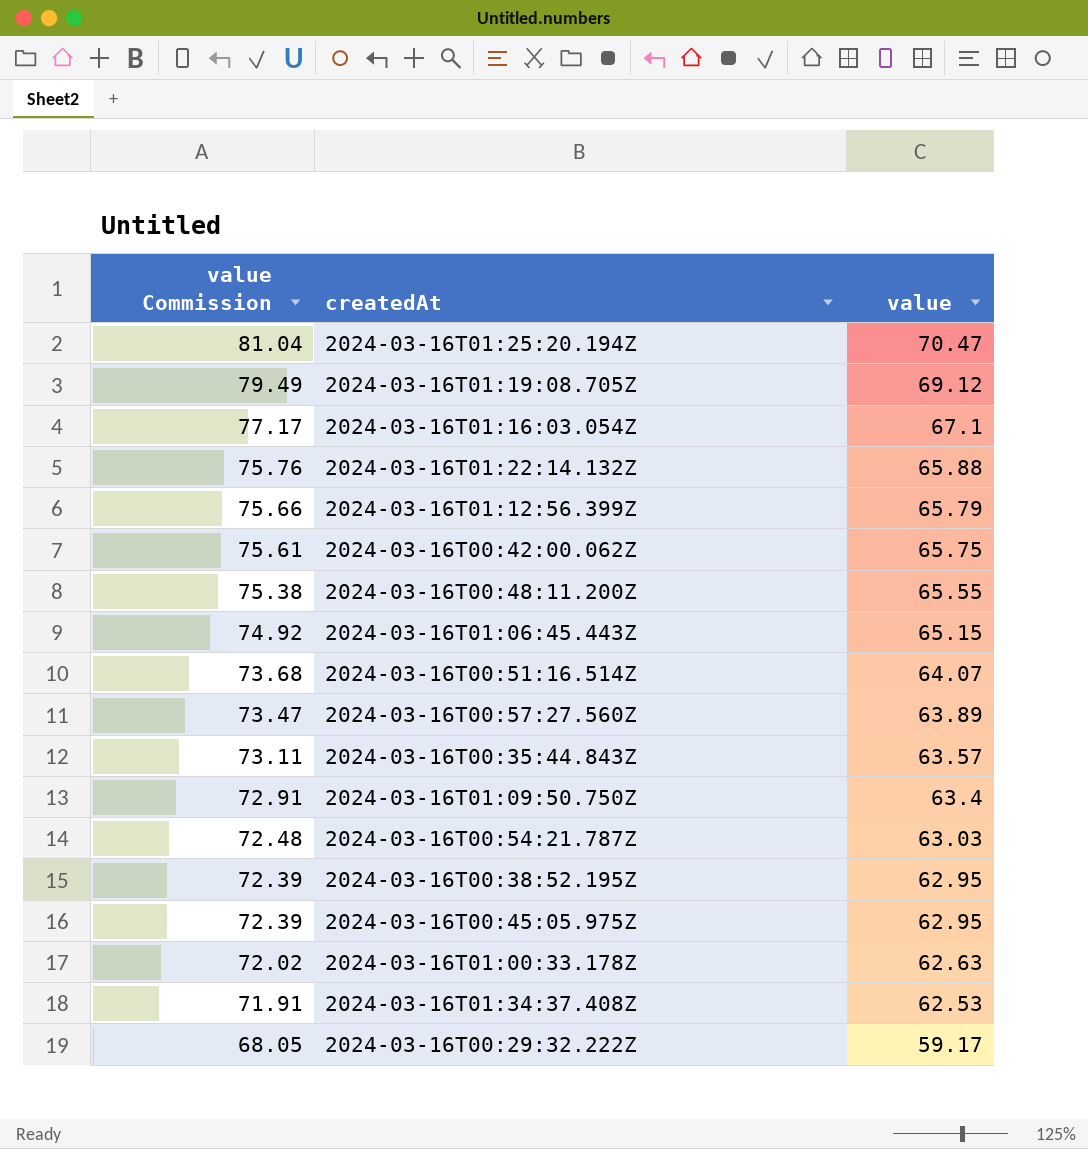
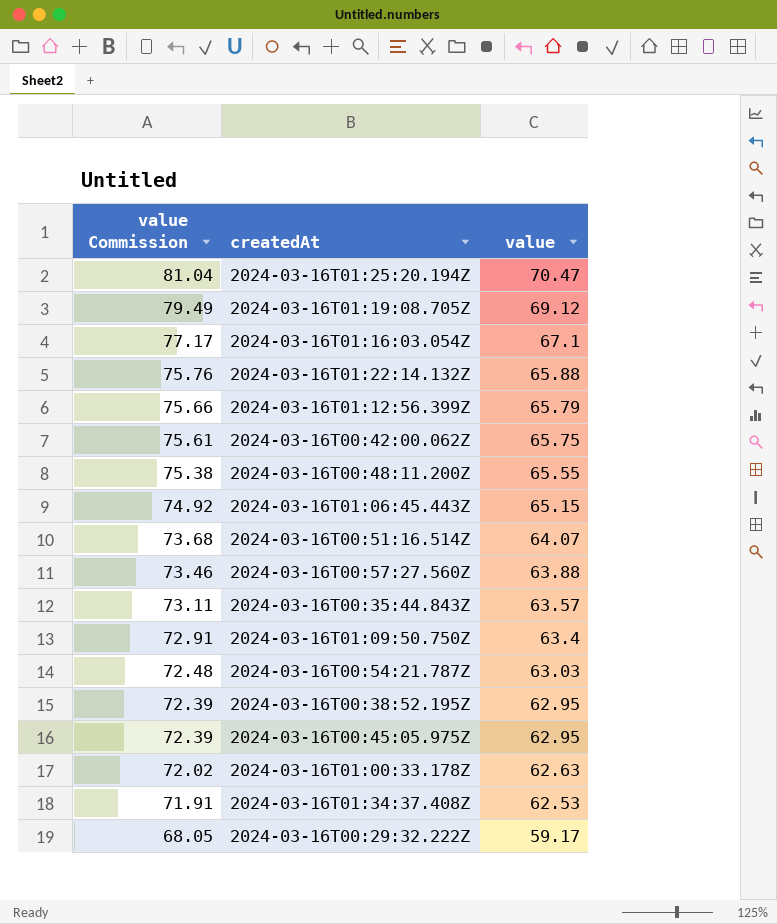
2024-03-16T00:57:27.560Z | value Commission: 73.47 -> 73.46
2024-03-16T00:57:27.560Z | value: 63.89 -> 63.88

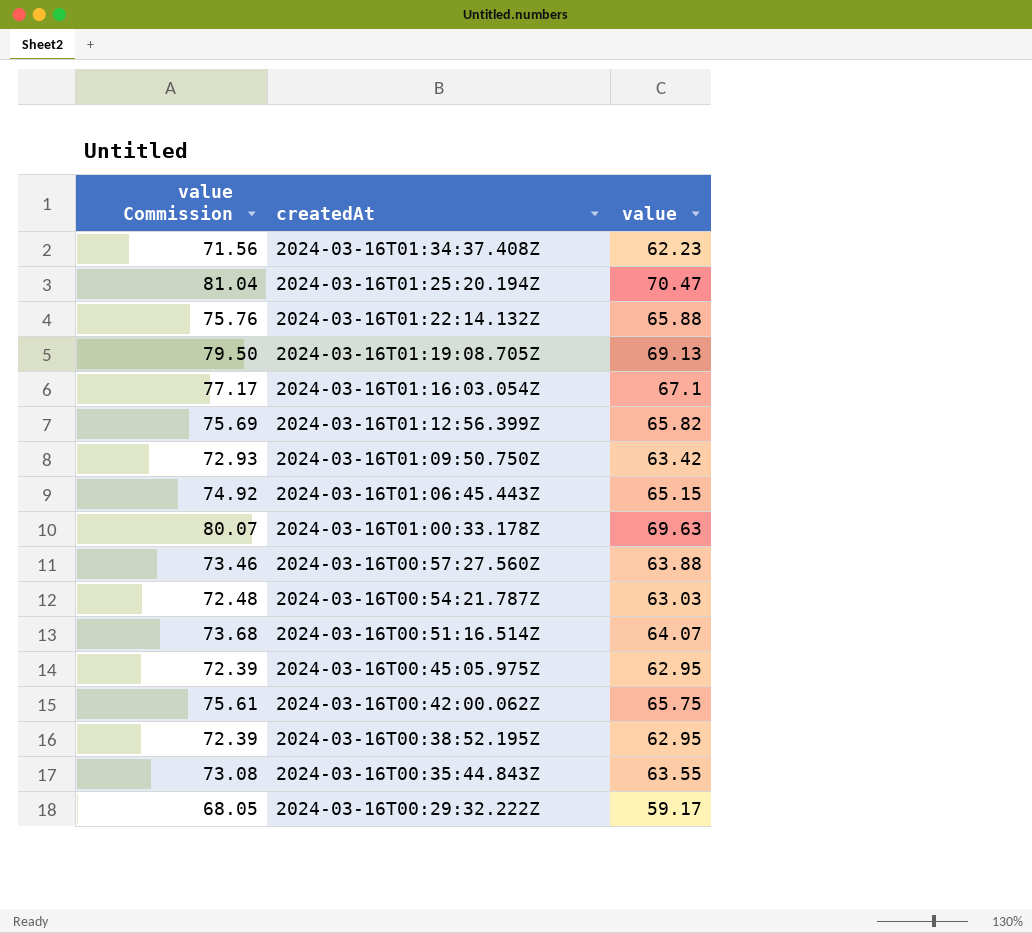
row order: value Commission descending -> createdAt descending
row 2024-03-16T00:48:11.200Z: 75.38 | 65.55 -> none
2024-03-16T01:34:37.408Z | value Commission: 71.91 -> 71.56
2024-03-16T01:34:37.408Z | value: 62.53 -> 62.23
2024-03-16T01:19:08.705Z | value Commission: 79.49 -> 79.50
2024-03-16T01:19:08.705Z | value: 69.12 -> 69.13
2024-03-16T01:12:56.399Z | value Commission: 75.66 -> 75.69
2024-03-16T01:12:56.399Z | value: 65.79 -> 65.82
2024-03-16T01:09:50.750Z | value Commission: 72.91 -> 72.93
2024-03-16T01:09:50.750Z | value: 63.4 -> 63.42
2024-03-16T01:00:33.178Z | value Commission: 72.02 -> 80.07
2024-03-16T01:00:33.178Z | value: 62.63 -> 69.63
2024-03-16T00:35:44.843Z | value Commission: 73.11 -> 73.08
2024-03-16T00:35:44.843Z | value: 63.57 -> 63.55

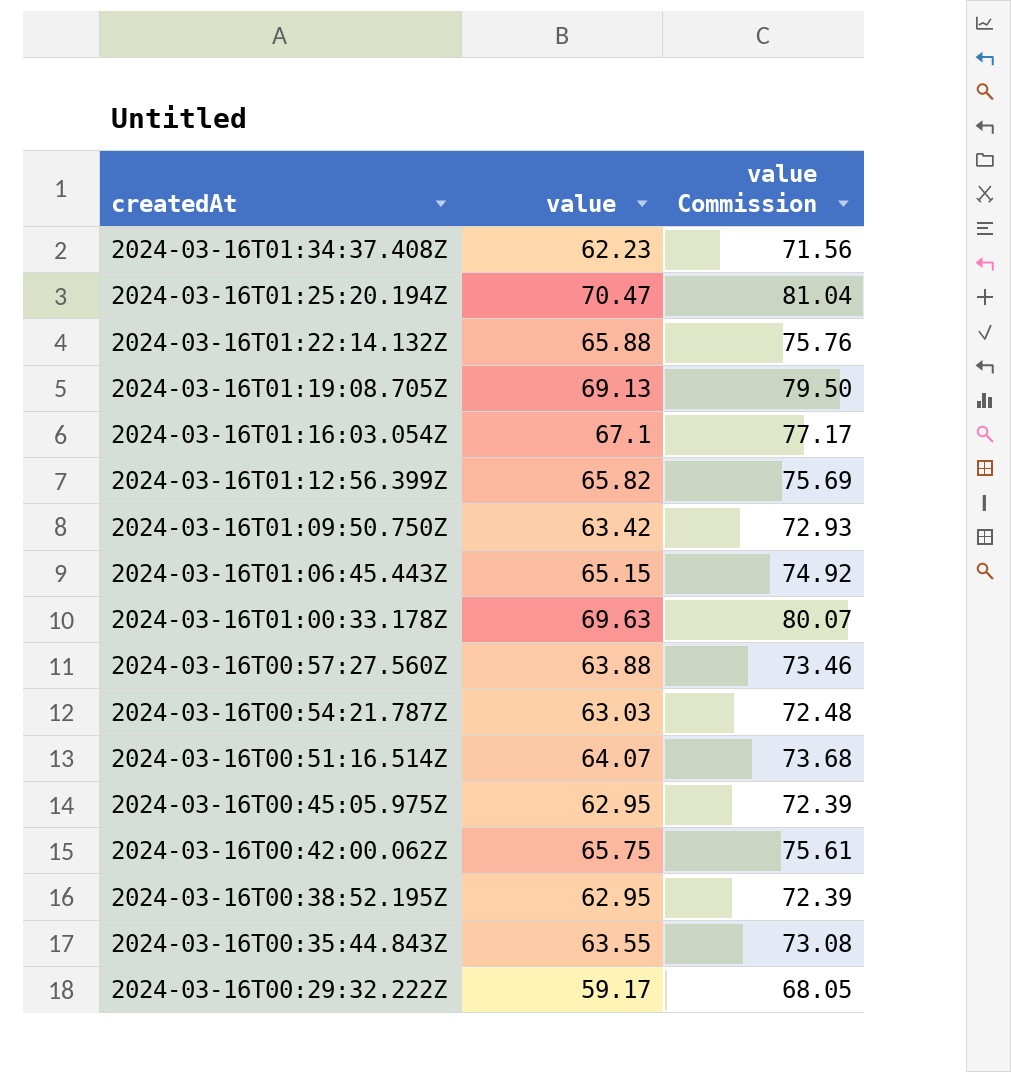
column value Commission | position: 1 -> 3

